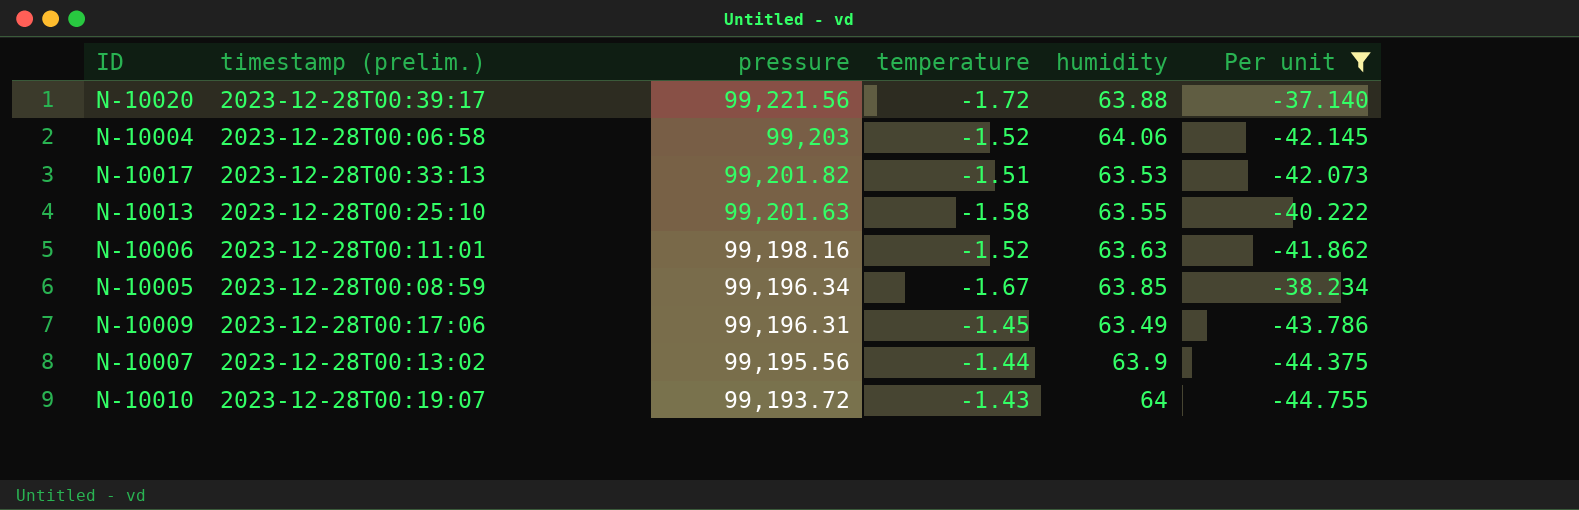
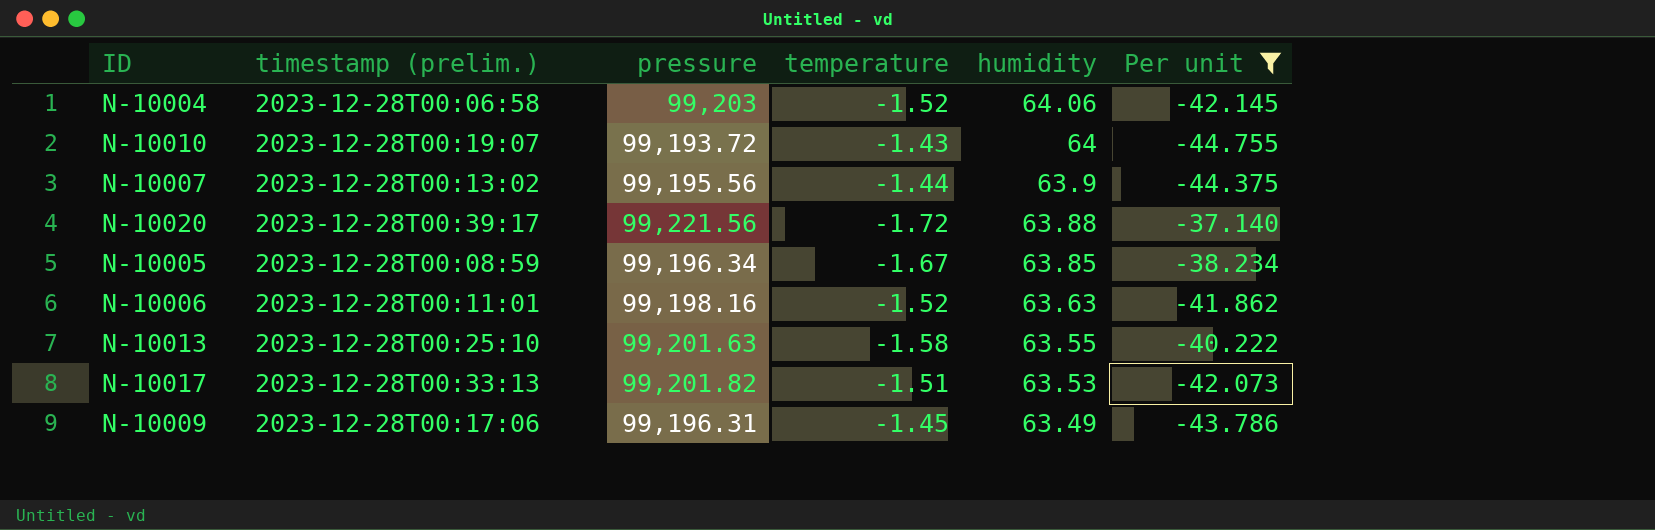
row order: pressure descending -> humidity descending

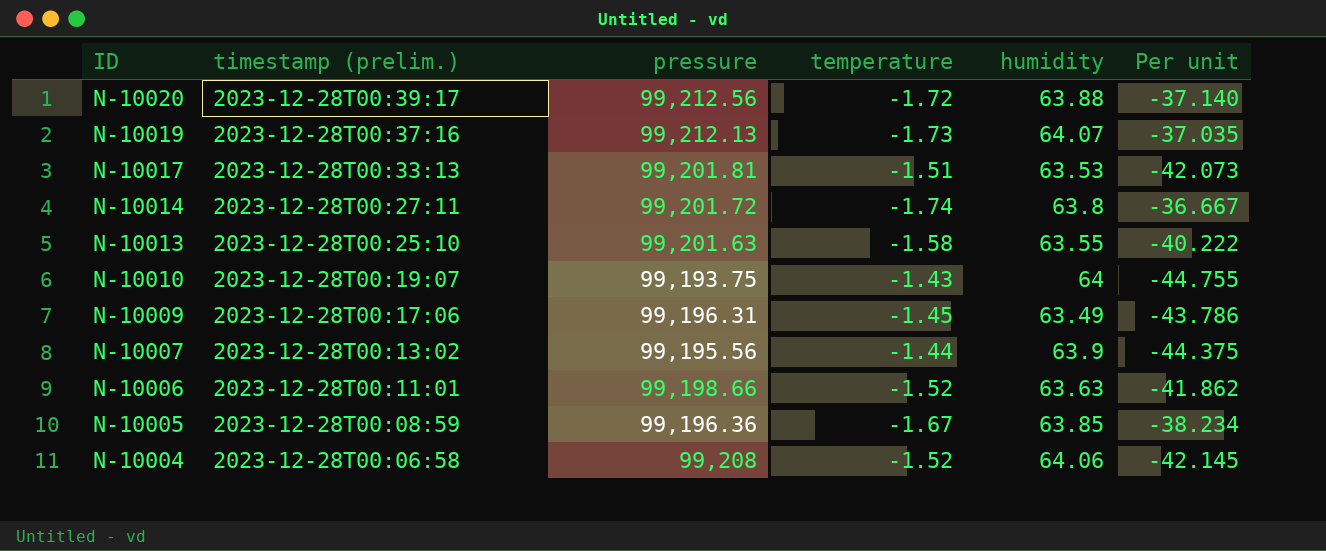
filter: Per unit <= -37.140 -> none
row order: humidity descending -> ID descending
N-10020 | pressure: 99,221.56 -> 99,212.56
N-10017 | pressure: 99,201.82 -> 99,201.81
N-10010 | pressure: 99,193.72 -> 99,193.75
N-10006 | pressure: 99,198.16 -> 99,198.66
N-10005 | pressure: 99,196.34 -> 99,196.36
N-10004 | pressure: 99,203 -> 99,208

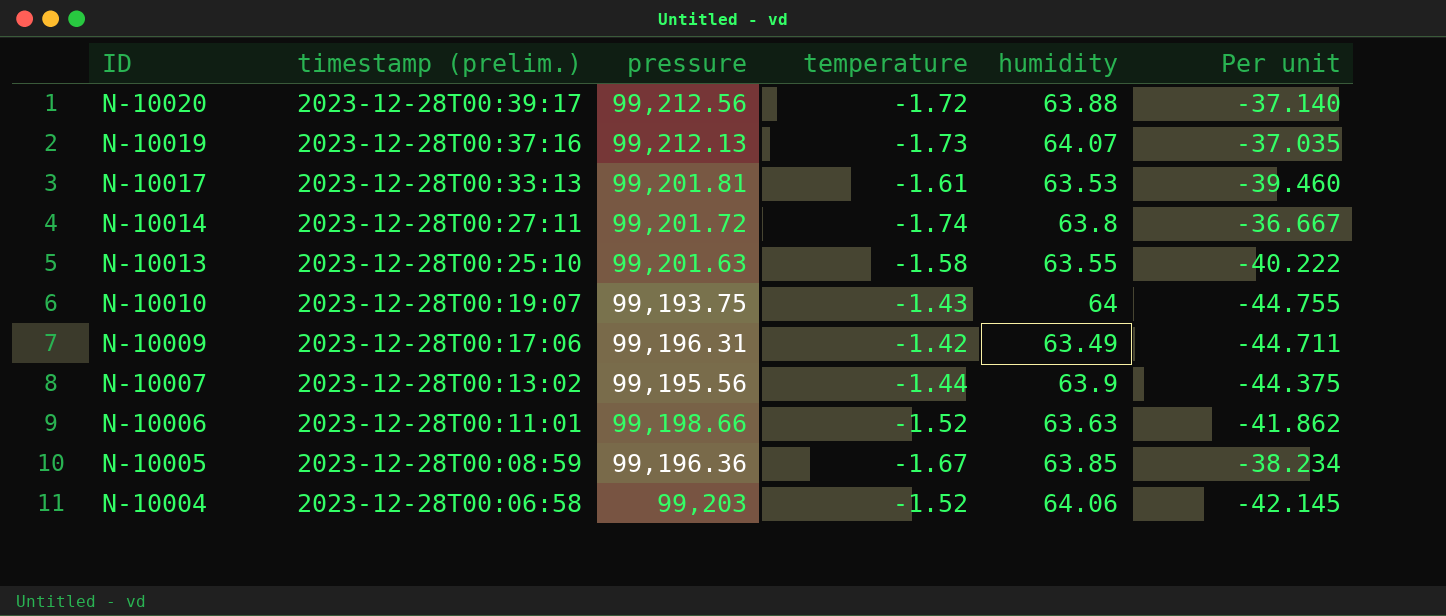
N-10017 | temperature: -1.51 -> -1.61
N-10017 | Per unit: -42.073 -> -39.460
N-10009 | temperature: -1.45 -> -1.42
N-10009 | Per unit: -43.786 -> -44.711
N-10004 | pressure: 99,208 -> 99,203

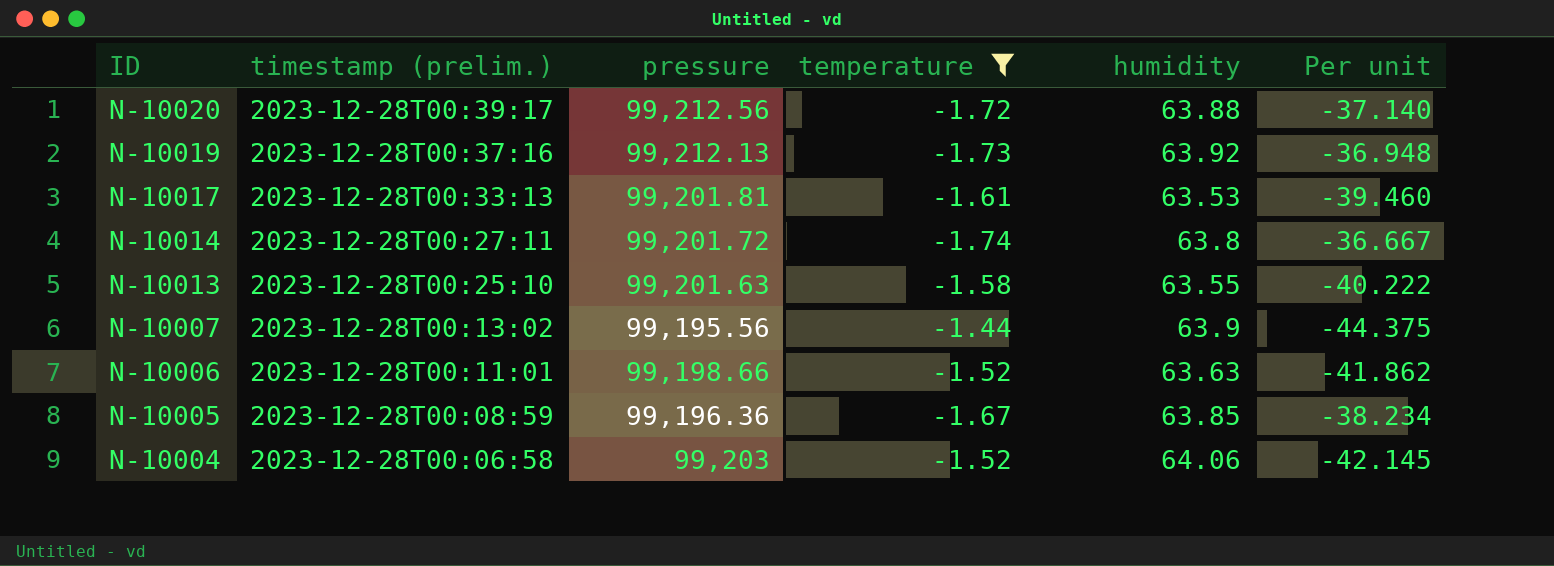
filter: none -> temperature <= -1.44
N-10019 | humidity: 64.07 -> 63.92
N-10019 | Per unit: -37.035 -> -36.948

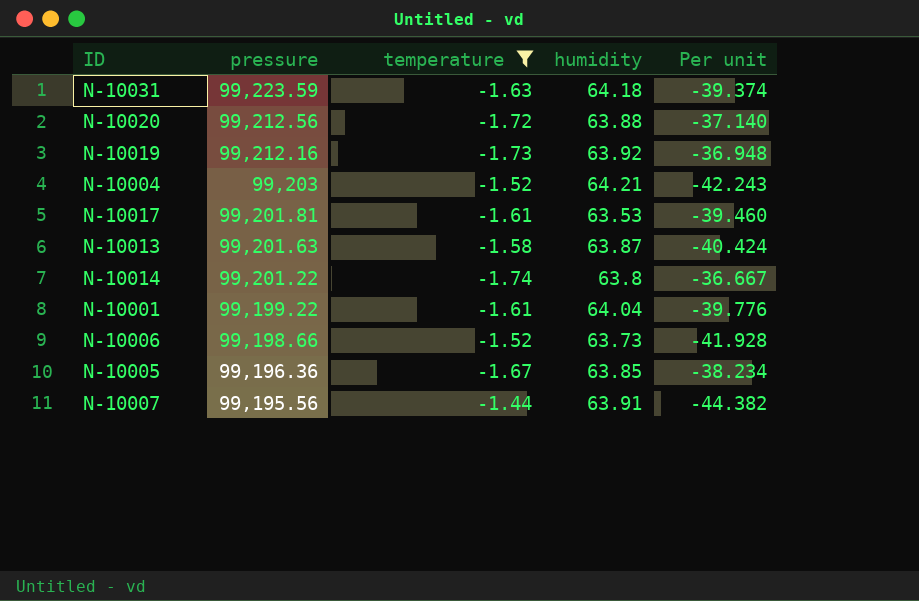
row order: ID descending -> pressure descending
column timestamp (prelim.) | position: 2 -> none
row N-10031: none -> 99,223.59 | -1.63 | 64.18 | -39.374
N-10019 | pressure: 99,212.13 -> 99,212.16
N-10004 | humidity: 64.06 -> 64.21
N-10004 | Per unit: -42.145 -> -42.243
N-10013 | humidity: 63.55 -> 63.87
N-10013 | Per unit: -40.222 -> -40.424
N-10014 | pressure: 99,201.72 -> 99,201.22
row N-10001: none -> 99,199.22 | -1.61 | 64.04 | -39.776
N-10006 | humidity: 63.63 -> 63.73
N-10006 | Per unit: -41.862 -> -41.928
N-10007 | humidity: 63.9 -> 63.91
N-10007 | Per unit: -44.375 -> -44.382

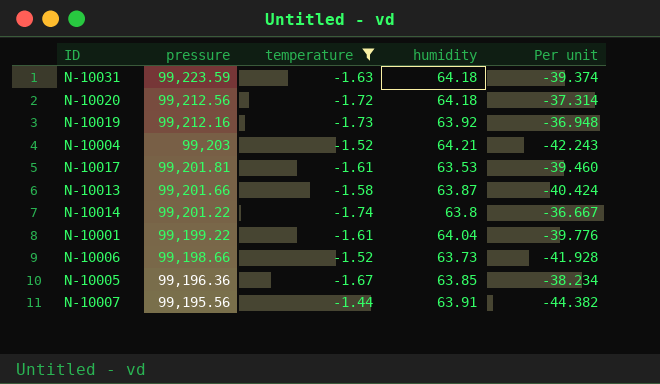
N-10020 | humidity: 63.88 -> 64.18
N-10020 | Per unit: -37.140 -> -37.314
N-10013 | pressure: 99,201.63 -> 99,201.66

